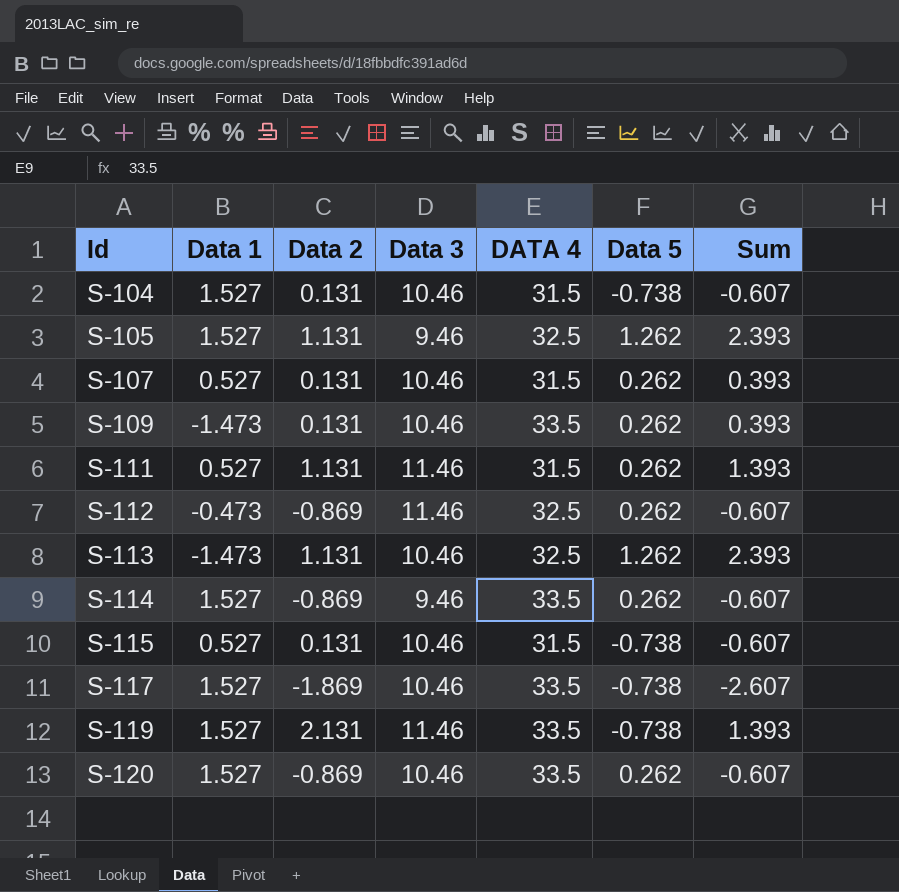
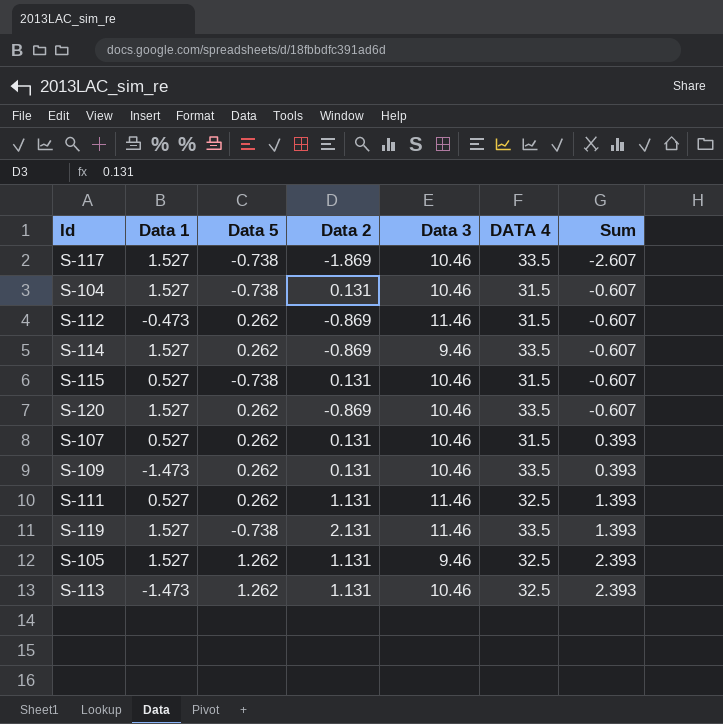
row order: Id ascending -> Sum ascending
column Data 5 | position: 6 -> 3
S-112 | DATA 4: 32.5 -> 31.5
S-111 | DATA 4: 31.5 -> 32.5

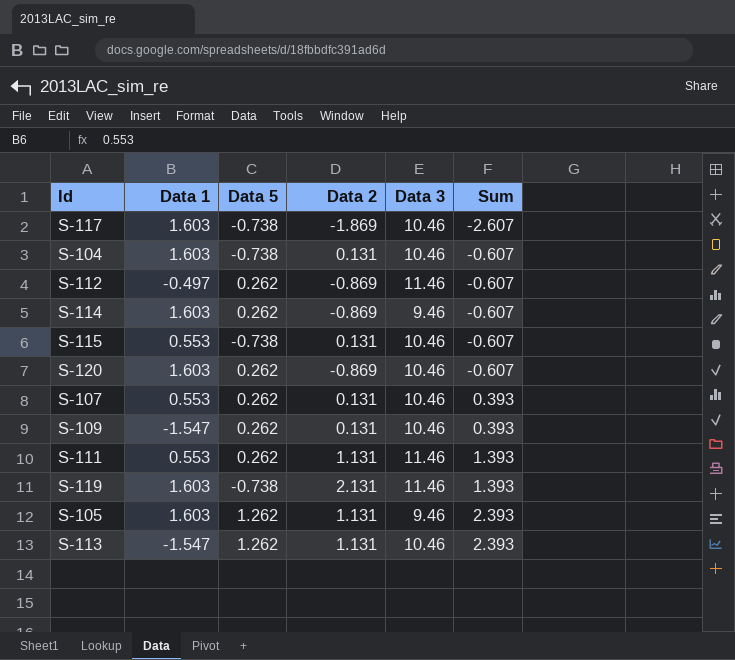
column DATA 4 | position: 6 -> none
S-117 | Data 1: 1.527 -> 1.603
S-104 | Data 1: 1.527 -> 1.603
S-112 | Data 1: -0.473 -> -0.497
S-114 | Data 1: 1.527 -> 1.603
S-115 | Data 1: 0.527 -> 0.553
S-120 | Data 1: 1.527 -> 1.603
S-107 | Data 1: 0.527 -> 0.553
S-109 | Data 1: -1.473 -> -1.547
S-111 | Data 1: 0.527 -> 0.553
S-119 | Data 1: 1.527 -> 1.603
S-105 | Data 1: 1.527 -> 1.603
S-113 | Data 1: -1.473 -> -1.547

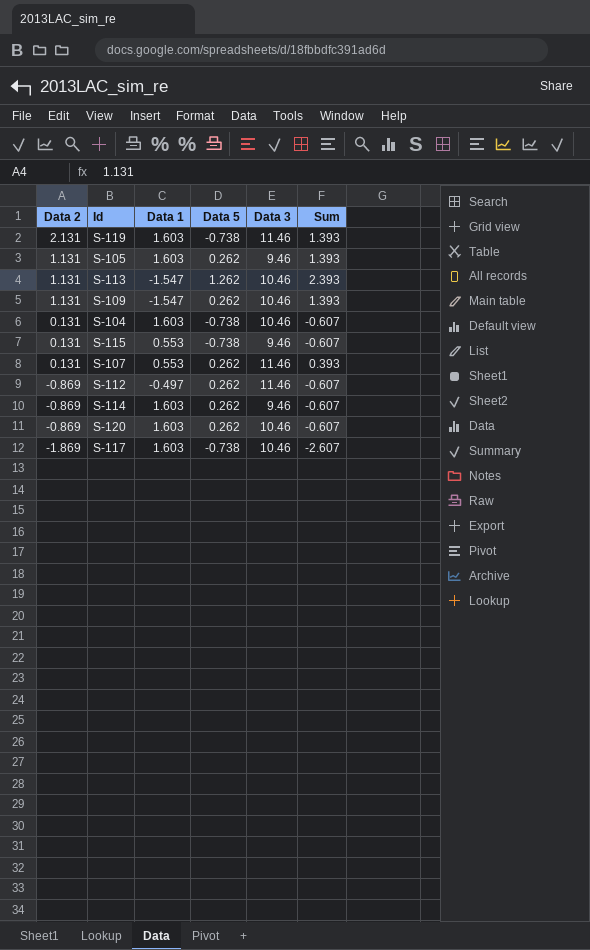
row order: Sum ascending -> Data 2 descending
column Data 2 | position: 4 -> 1
row S-111: 0.553 | 0.262 | 1.131 | 11.46 | 1.393 -> none
S-105 | Data 5: 1.262 -> 0.262
S-105 | Sum: 2.393 -> 1.393
S-109 | Data 2: 0.131 -> 1.131
S-109 | Sum: 0.393 -> 1.393
S-115 | Data 3: 10.46 -> 9.46
S-107 | Data 3: 10.46 -> 11.46

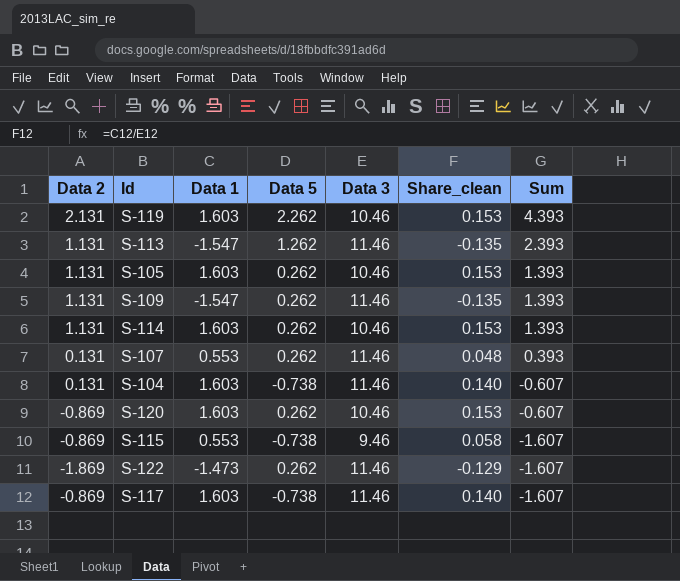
row order: Data 2 descending -> Sum descending
column Share_clean | formula: none -> [Data 1] / [Data 3]
row S-112: -0.869 | -0.497 | 0.262 | 11.46 | -0.607 -> none
S-119 | Data 5: -0.738 -> 2.262
S-119 | Data 3: 11.46 -> 10.46
S-119 | Sum: 1.393 -> 4.393
S-113 | Data 3: 10.46 -> 11.46
S-105 | Data 3: 9.46 -> 10.46
S-109 | Data 3: 10.46 -> 11.46
S-114 | Data 2: -0.869 -> 1.131
S-114 | Data 3: 9.46 -> 10.46
S-114 | Sum: -0.607 -> 1.393
S-104 | Data 3: 10.46 -> 11.46
S-115 | Data 2: 0.131 -> -0.869
S-115 | Sum: -0.607 -> -1.607
row S-122: none -> -1.869 | -1.473 | 0.262 | 11.46 | -0.129 | -1.607
S-117 | Data 2: -1.869 -> -0.869
S-117 | Data 3: 10.46 -> 11.46
S-117 | Sum: -2.607 -> -1.607

